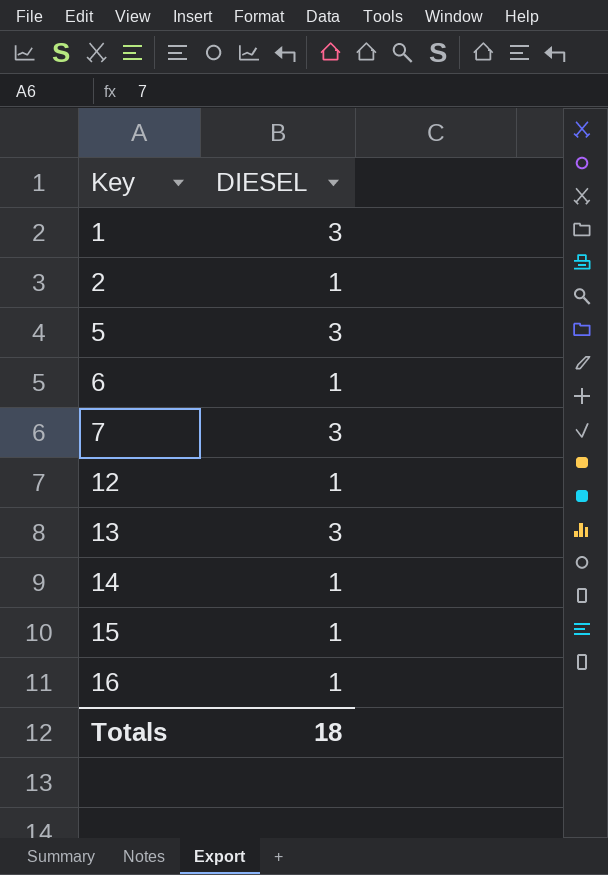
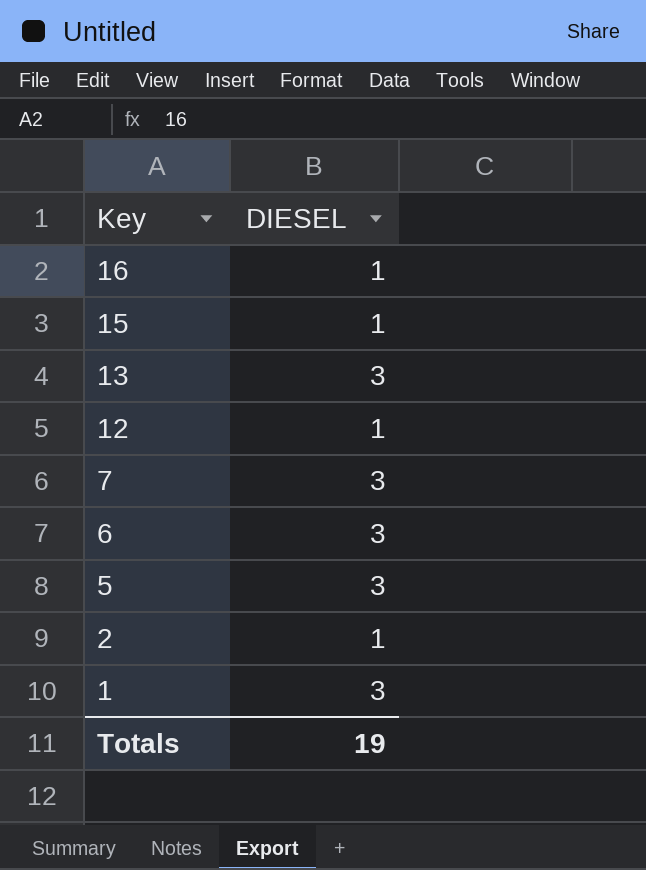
row order: Key ascending -> Key descending
row 14: 1 -> none
6 | DIESEL: 1 -> 3
Totals | DIESEL: 18 -> 19

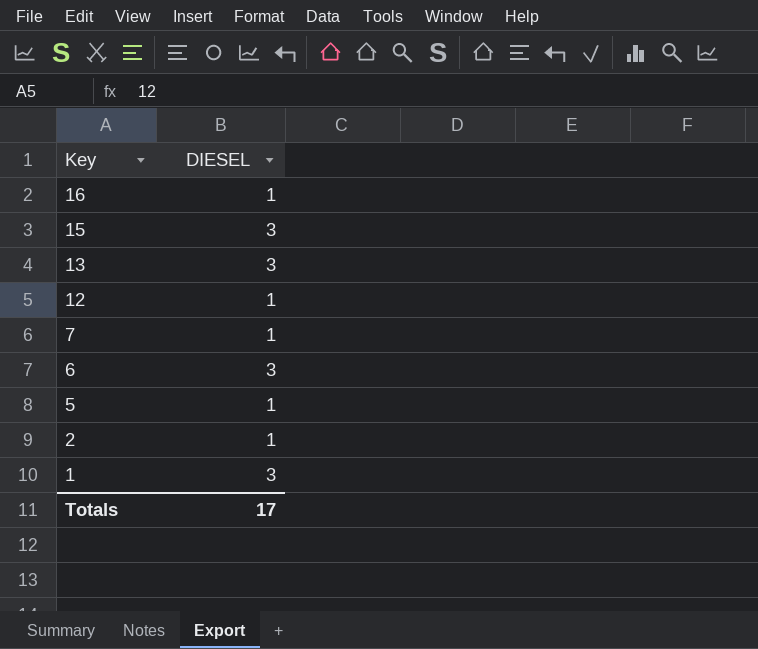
15 | DIESEL: 1 -> 3
7 | DIESEL: 3 -> 1
5 | DIESEL: 3 -> 1
Totals | DIESEL: 19 -> 17

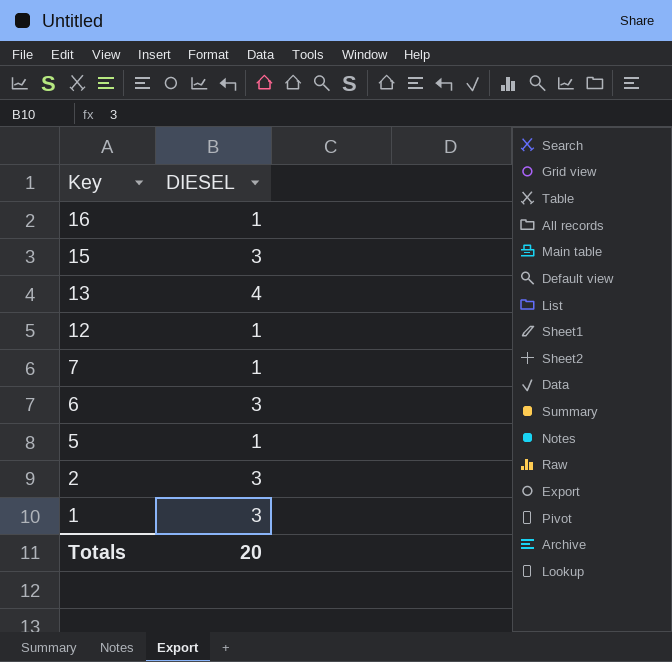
13 | DIESEL: 3 -> 4
2 | DIESEL: 1 -> 3
Totals | DIESEL: 17 -> 20

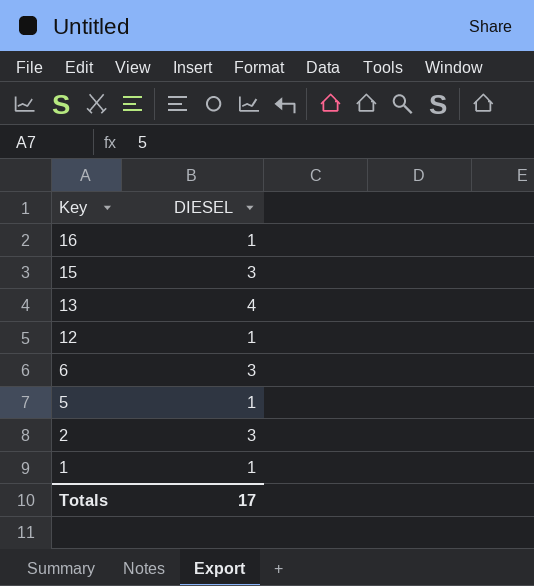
row 7: 1 -> none
1 | DIESEL: 3 -> 1
Totals | DIESEL: 20 -> 17

